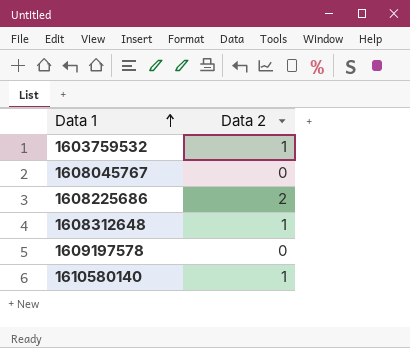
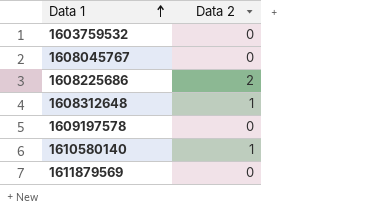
1603759532 | Data 2: 1 -> 0
row 1611879569: none -> 0

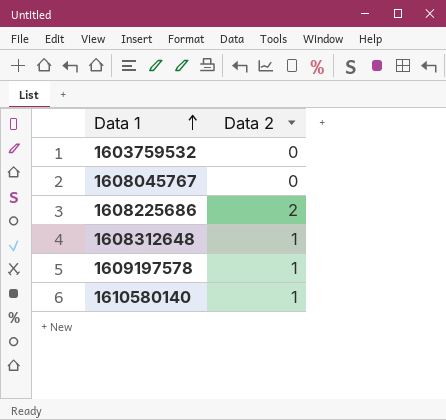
row 1611879569: 0 -> none
1609197578 | Data 2: 0 -> 1

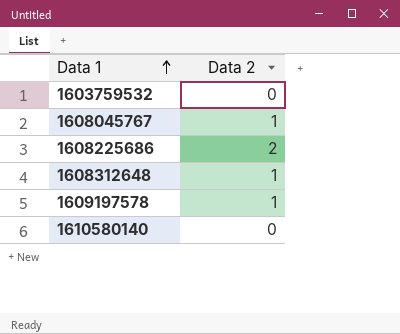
1608045767 | Data 2: 0 -> 1
1610580140 | Data 2: 1 -> 0

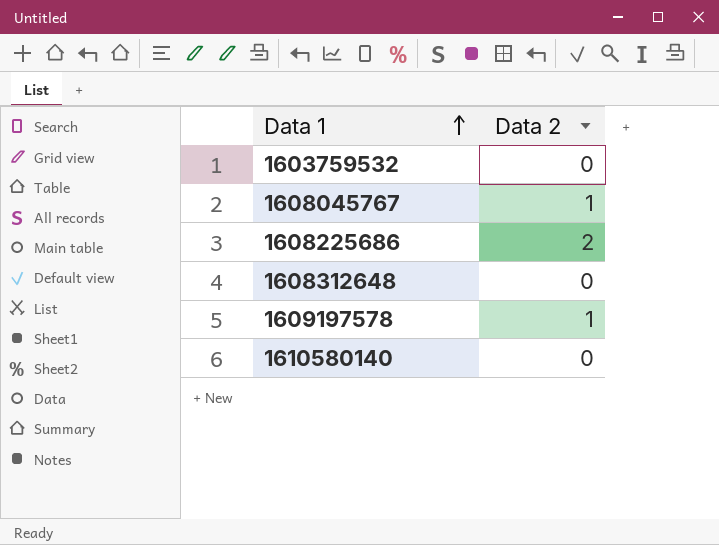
1608312648 | Data 2: 1 -> 0

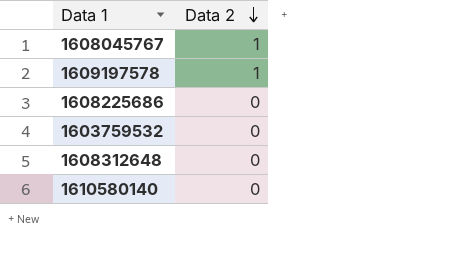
row order: Data 1 ascending -> Data 2 descending
1608225686 | Data 2: 2 -> 0

